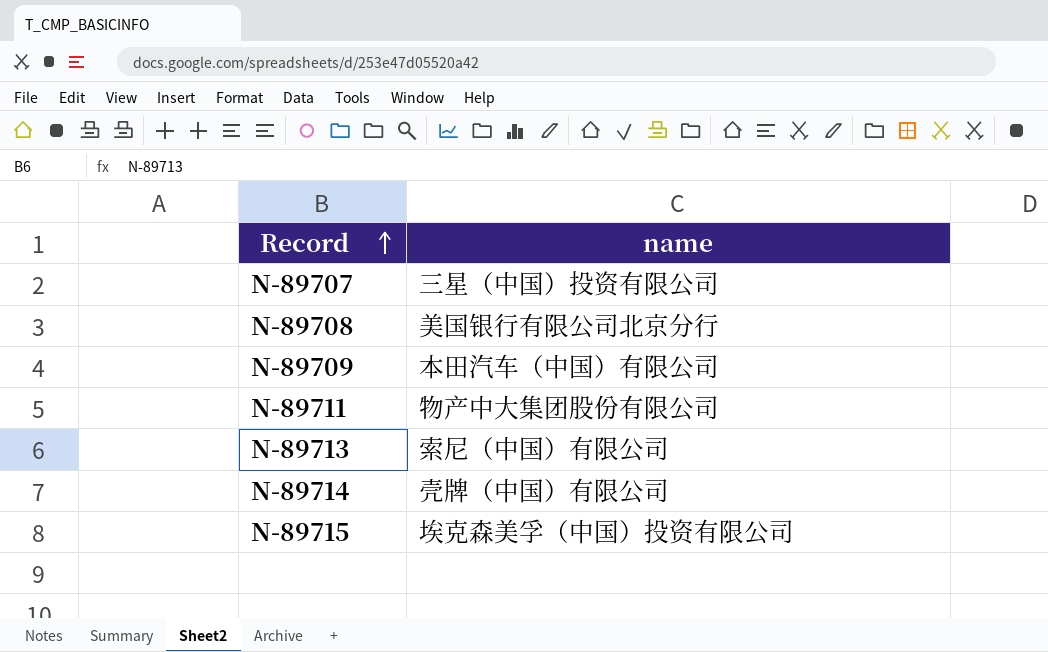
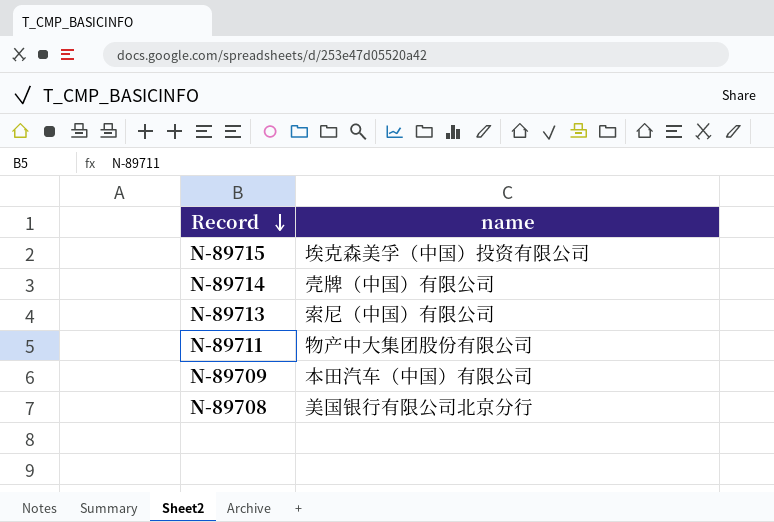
row order: Record ascending -> Record descending
row N-89707: 三星（中国）投资有限公司 -> none

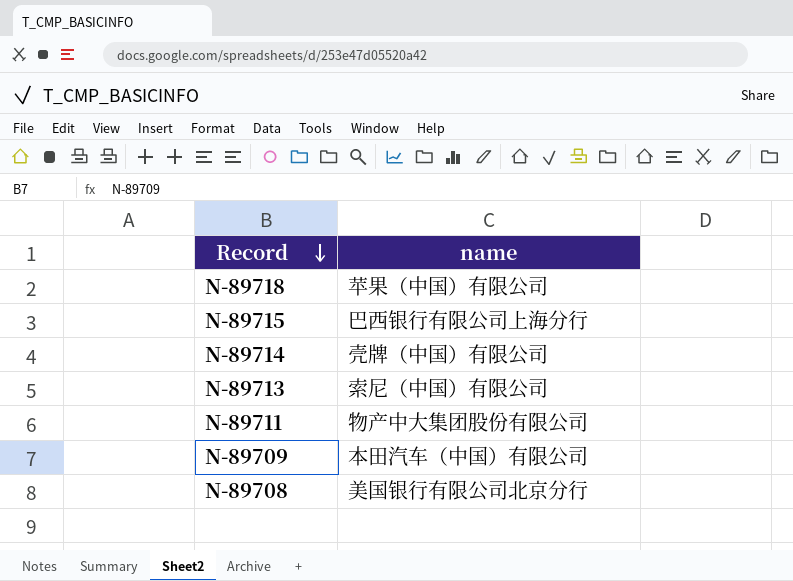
row N-89718: none -> 苹果（中国）有限公司
N-89715 | name: 埃克森美孚（中国）投资有限公司 -> 巴西银行有限公司上海分行

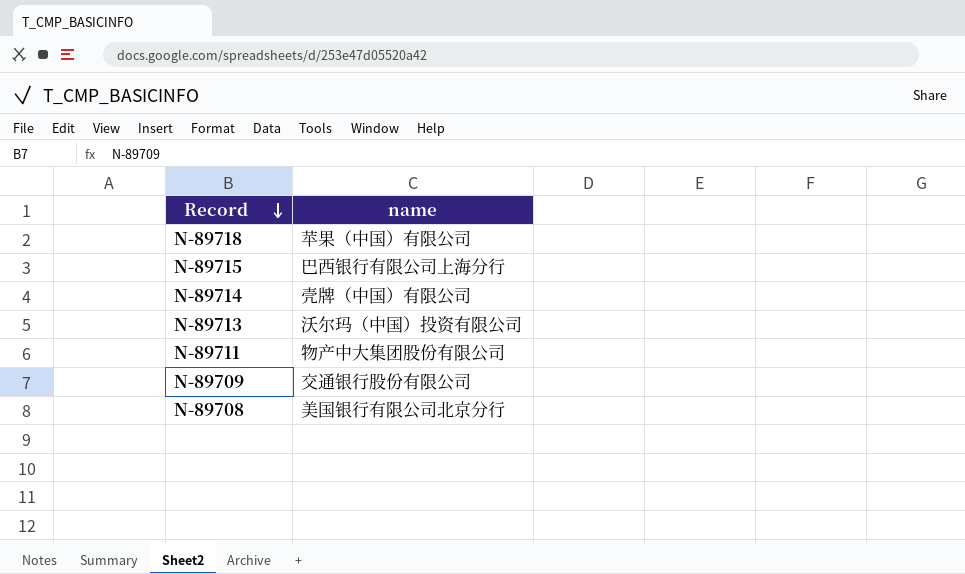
N-89713 | name: 索尼（中国）有限公司 -> 沃尔玛（中国）投资有限公司
N-89709 | name: 本田汽车（中国）有限公司 -> 交通银行股份有限公司

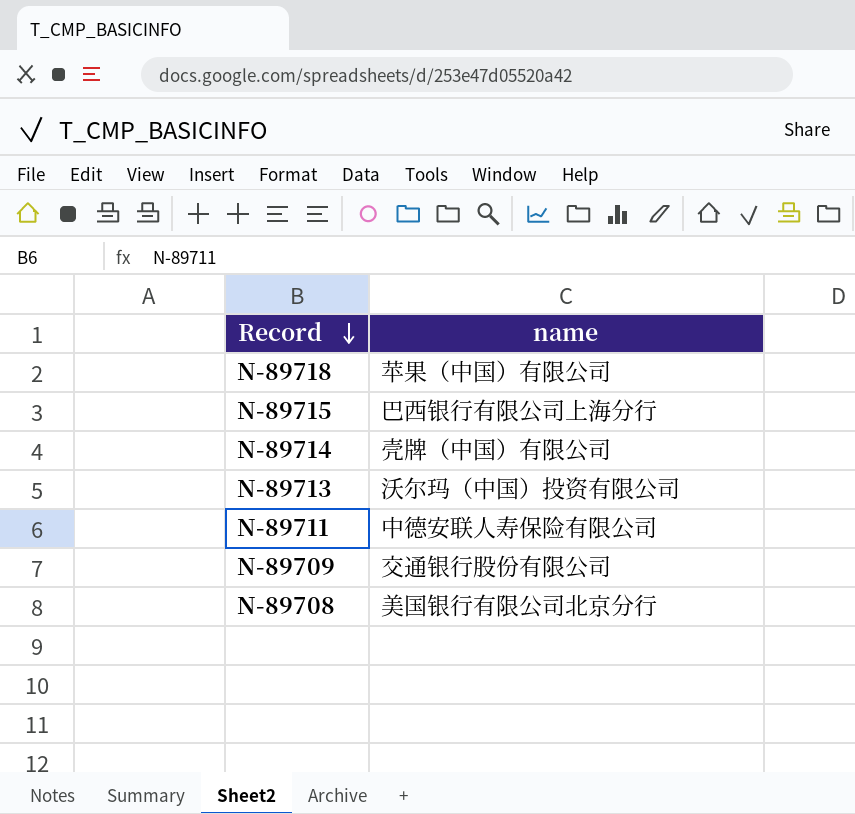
N-89711 | name: 物产中大集团股份有限公司 -> 中德安联人寿保险有限公司

